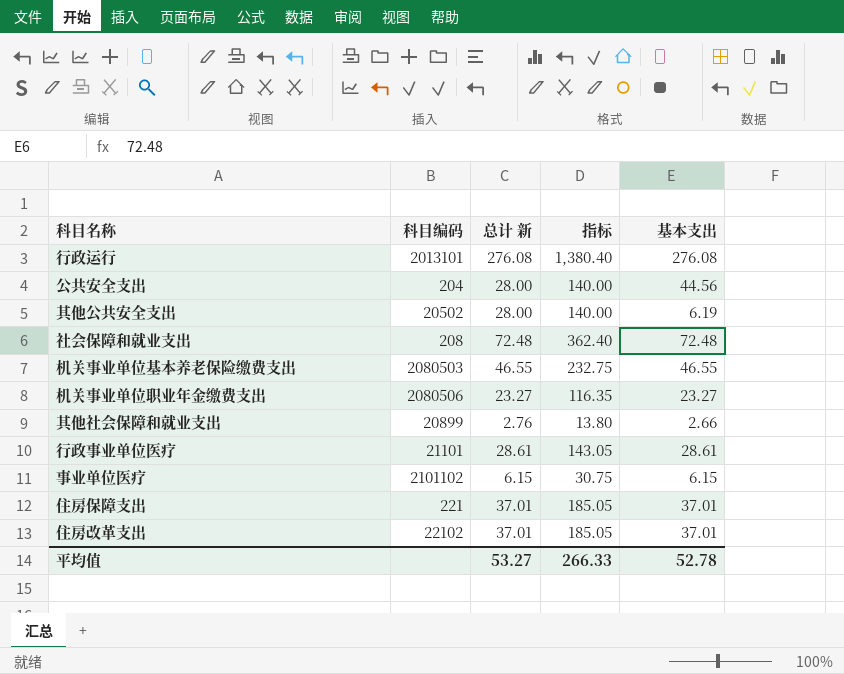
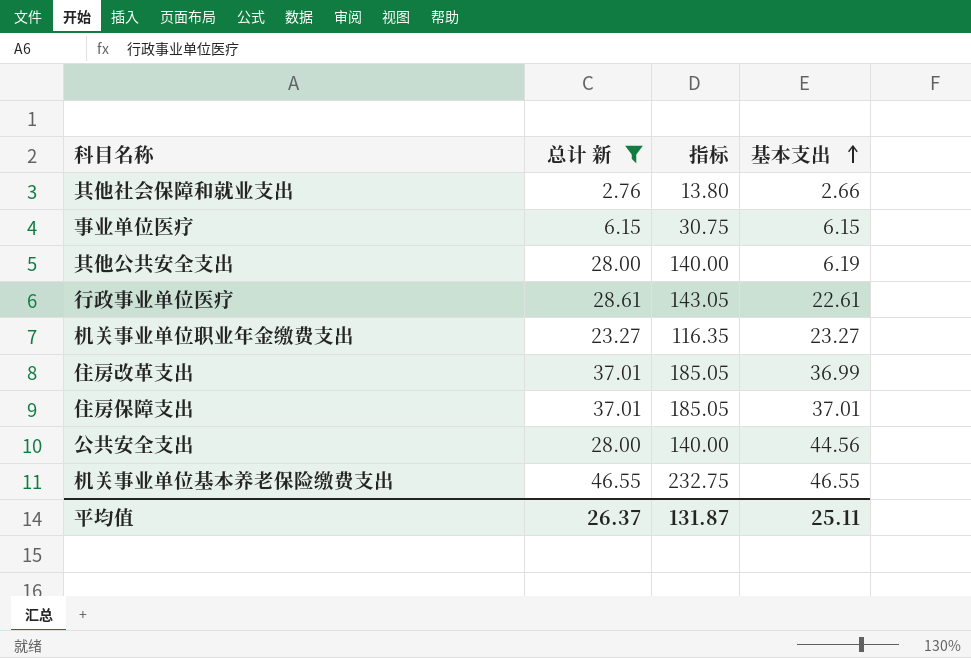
filter: none -> 总计 新 <= 46.55
row order: none -> 基本支出 ascending
column 科目编码 | position: 2 -> none
行政事业单位医疗 | 基本支出: 28.61 -> 22.61
住房改革支出 | 基本支出: 37.01 -> 36.99
平均值 | 总计 新: 53.27 -> 26.37
平均值 | 指标: 266.33 -> 131.87
平均值 | 基本支出: 52.78 -> 25.11

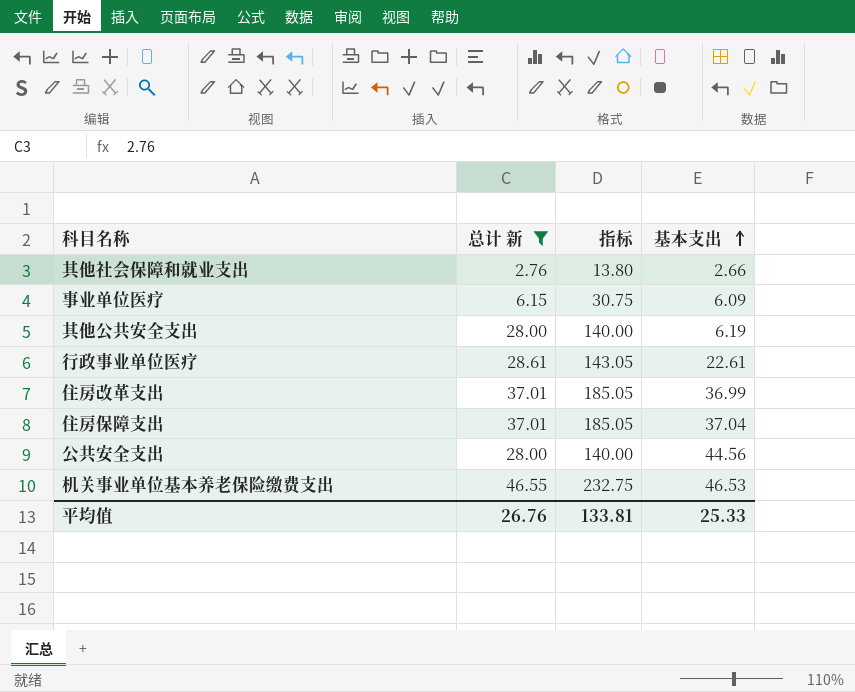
row 机关事业单位职业年金缴费支出: 23.27 | 116.35 | 23.27 -> none
事业单位医疗 | 基本支出: 6.15 -> 6.09
住房保障支出 | 基本支出: 37.01 -> 37.04
机关事业单位基本养老保险缴费支出 | 基本支出: 46.55 -> 46.53
平均值 | 总计 新: 26.37 -> 26.76
平均值 | 指标: 131.87 -> 133.81
平均值 | 基本支出: 25.11 -> 25.33

